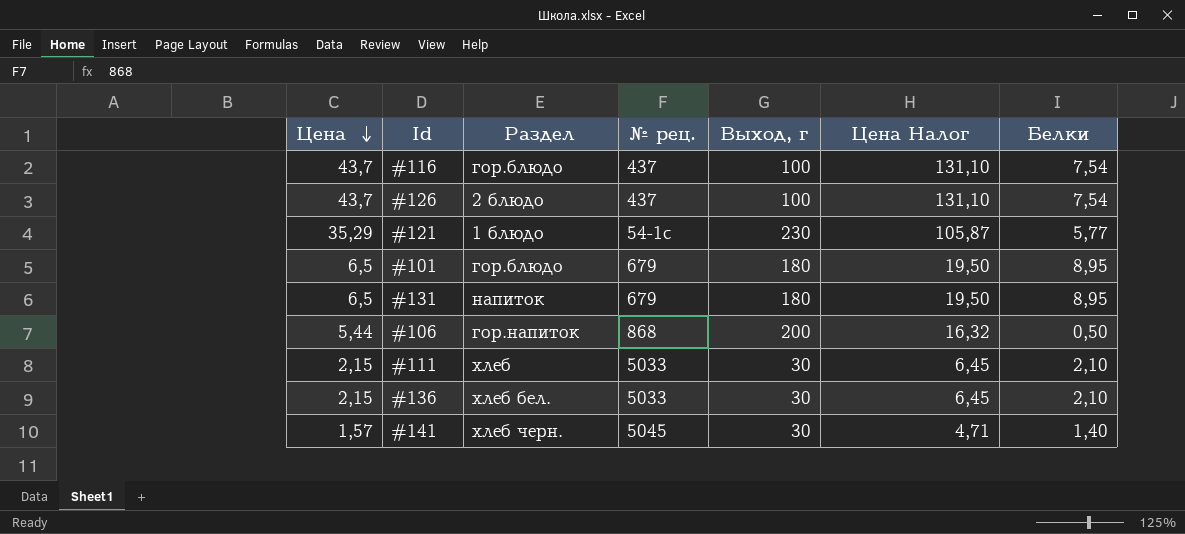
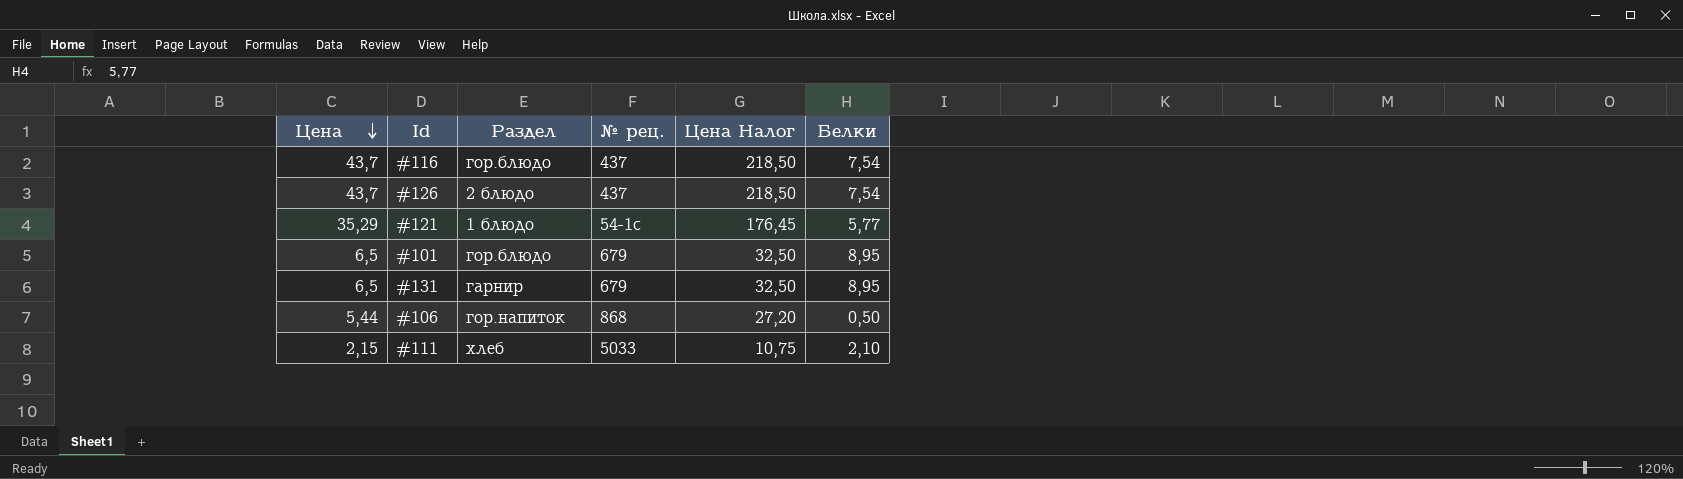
column Выход, г | position: 5 -> none
column Цена Налог | formula: [Цена] * 3 -> [Цена] * 5
row #136: 2,15 | хлеб бел. | 5033 | 30 | 6,45 | 2,10 -> none
row #141: 1,57 | хлеб черн. | 5045 | 30 | 4,71 | 1,40 -> none
#131 | Раздел: напиток -> гарнир

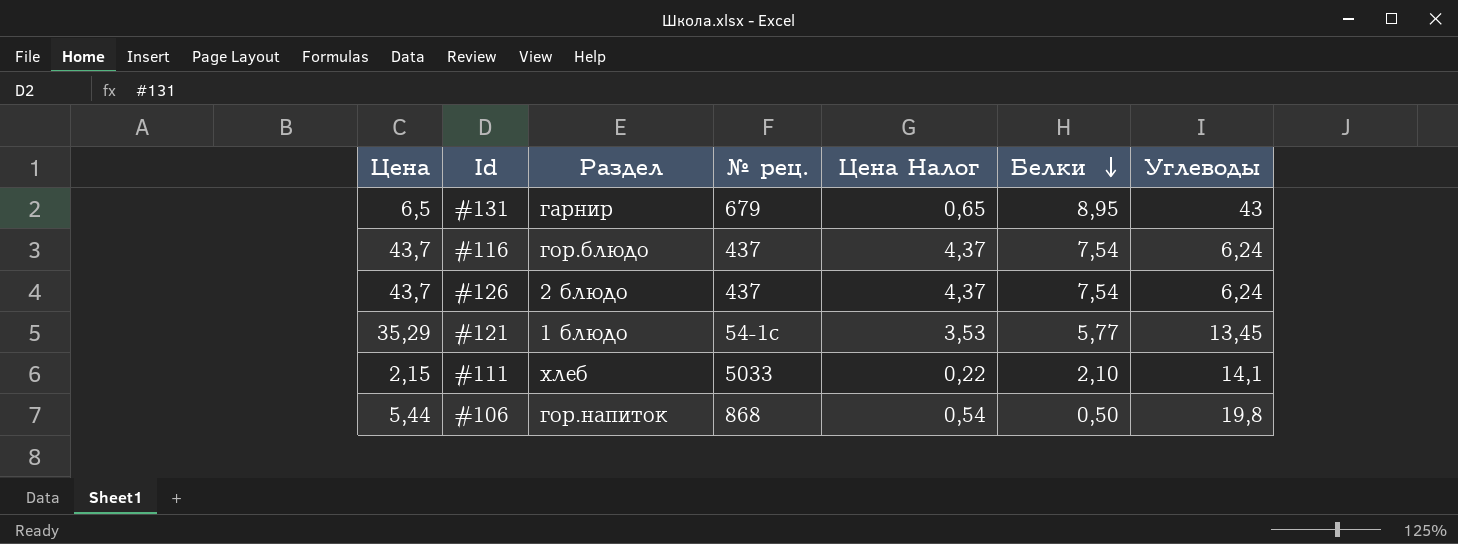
row order: Цена descending -> Белки descending
column Цена Налог | formula: [Цена] * 5 -> [Цена] * 0,1
column Углеводы | position: none -> 7
row #101: 6,5 | гор.блюдо | 679 | 32,50 | 8,95 -> none

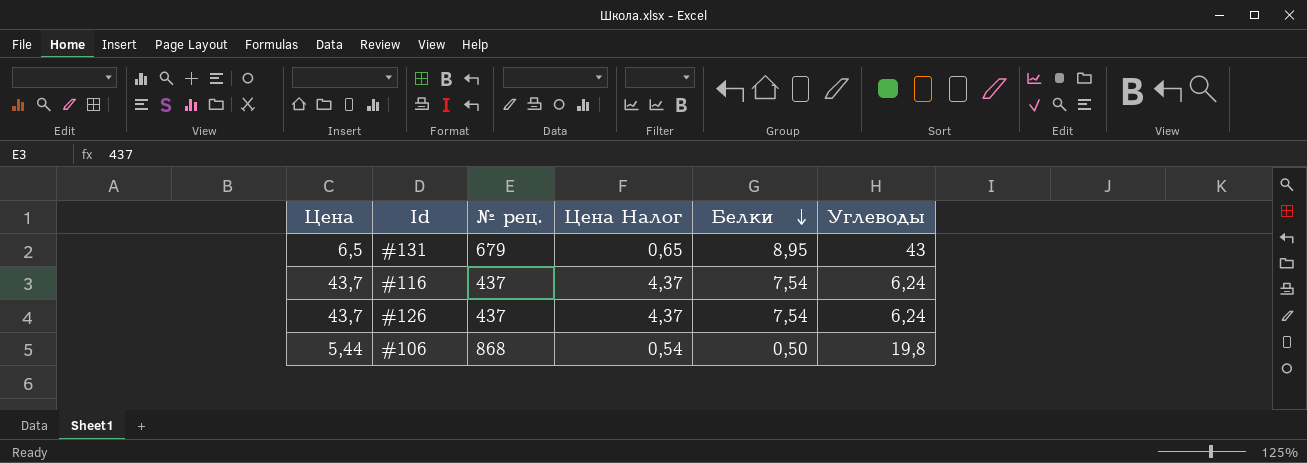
column Раздел | position: 3 -> none
row #121: 35,29 | 1 блюдо | 54-1с | 3,53 | 5,77 | 13,45 -> none
row #111: 2,15 | хлеб | 5033 | 0,22 | 2,10 | 14,1 -> none

